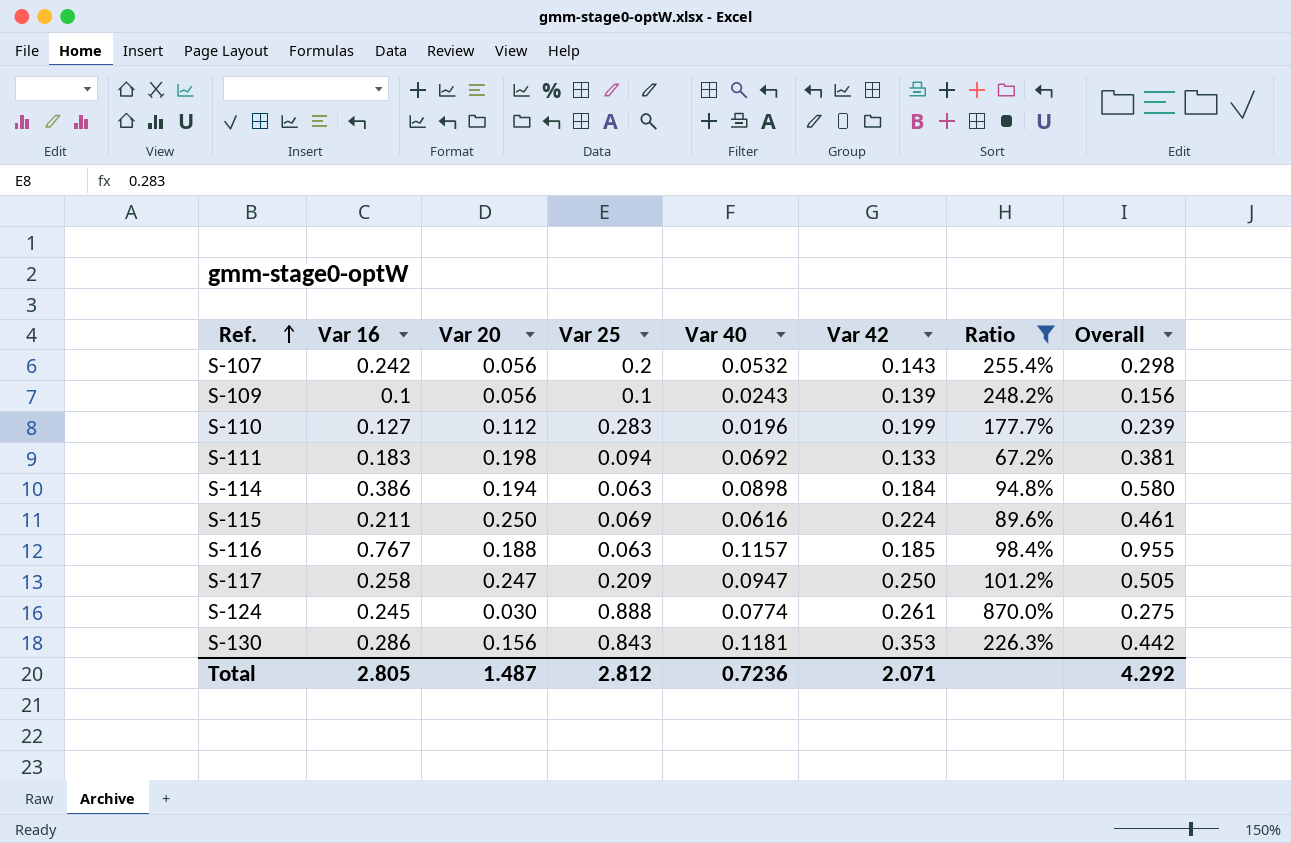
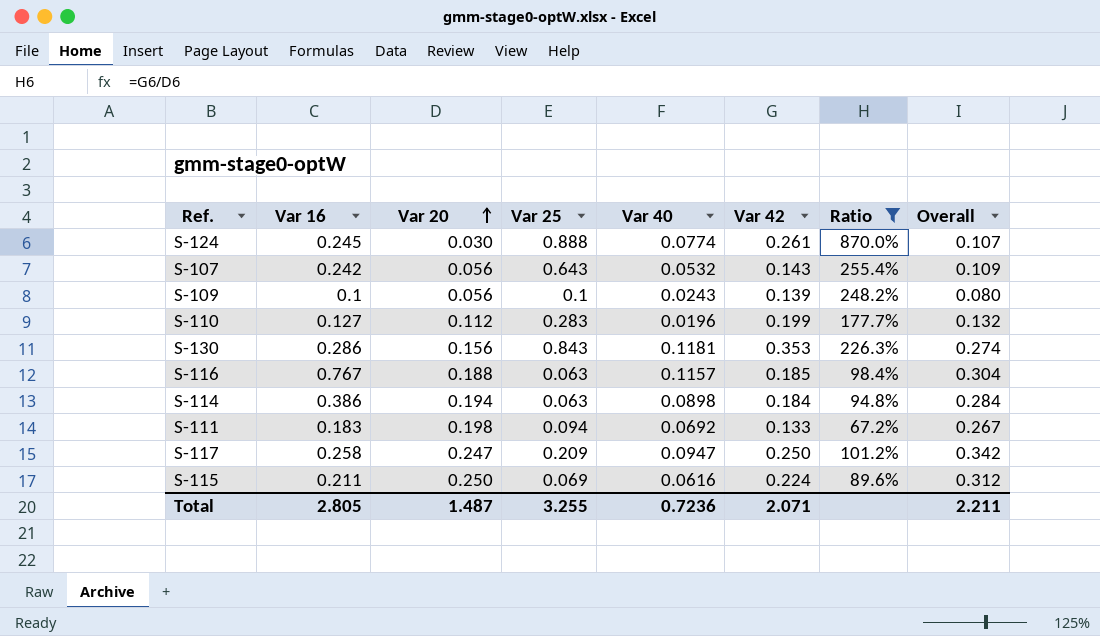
row order: Ref. ascending -> Var 20 ascending
column Overall | formula: [Var 16] + [Var 20] -> [Var 20] + [Var 40]
S-107 | Var 25: 0.2 -> 0.643
Total | Var 25: 2.812 -> 3.255
Total | Overall: 4.292 -> 2.211

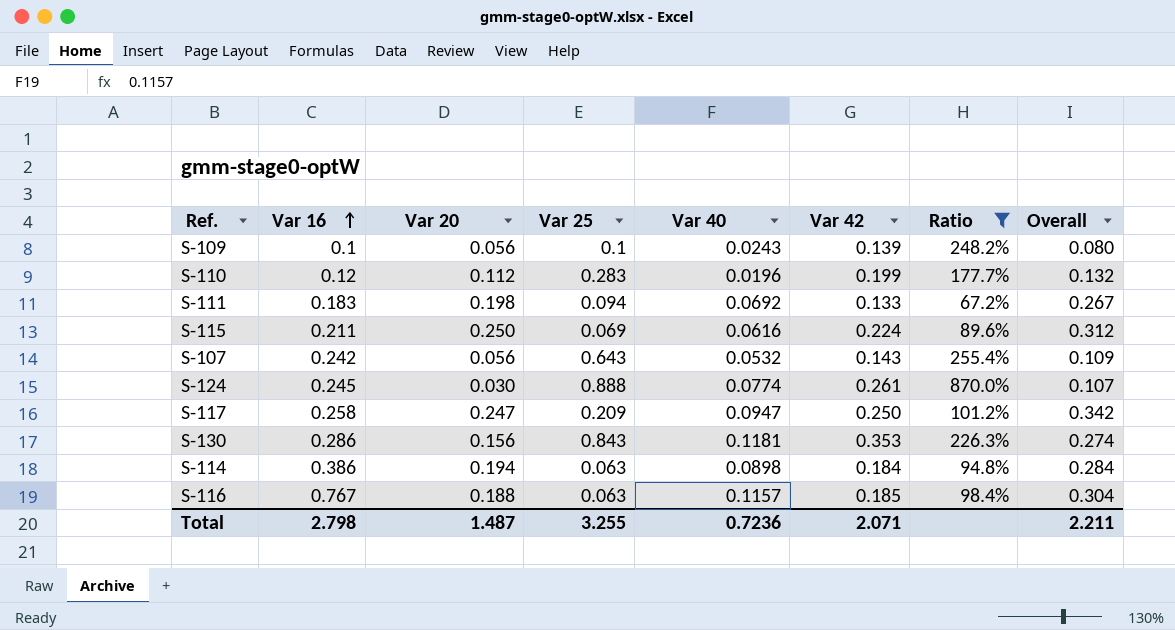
row order: Var 20 ascending -> Var 16 ascending
S-110 | Var 16: 0.127 -> 0.12
Total | Var 16: 2.805 -> 2.798

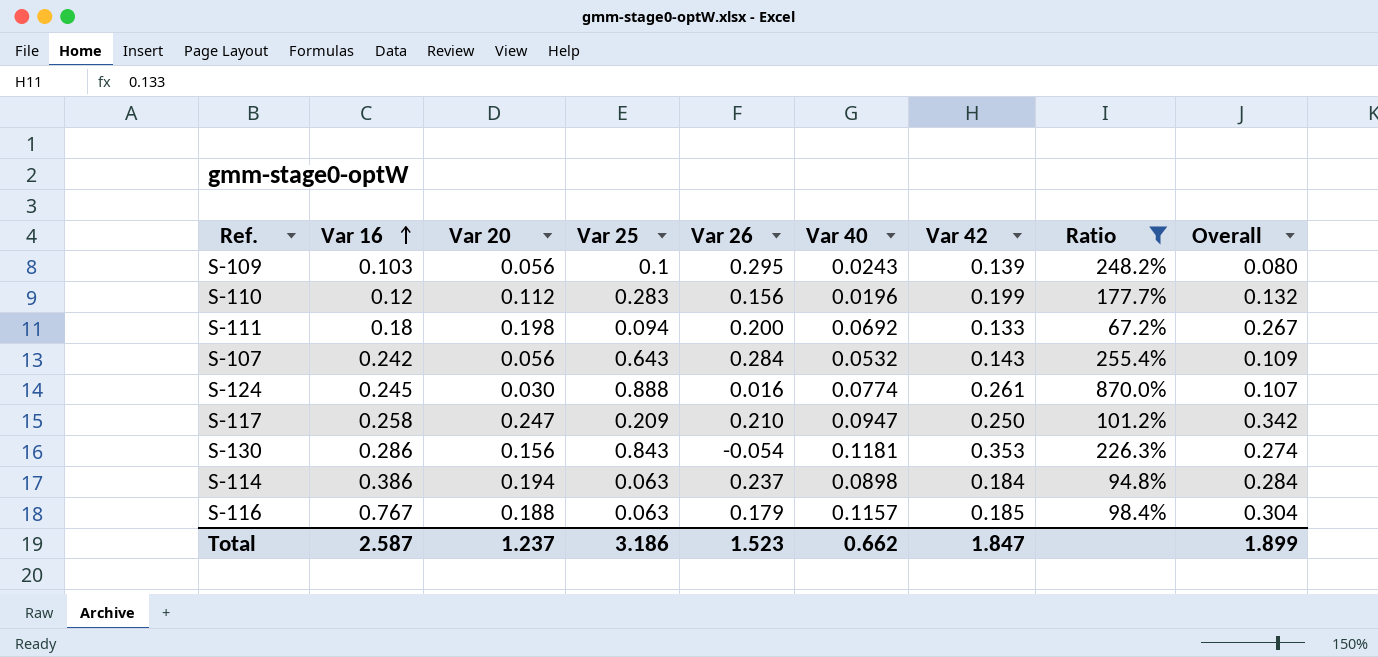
column Var 26 | position: none -> 5
row S-115: 0.211 | 0.250 | 0.069 | 0.0616 | 0.224 | 89.6% | 0.312 -> none
S-109 | Var 16: 0.1 -> 0.103
S-111 | Var 16: 0.183 -> 0.18
Total | Var 16: 2.798 -> 2.587
Total | Var 20: 1.487 -> 1.237
Total | Var 25: 3.255 -> 3.186
Total | Var 40: 0.7236 -> 0.662
Total | Var 42: 2.071 -> 1.847
Total | Overall: 2.211 -> 1.899

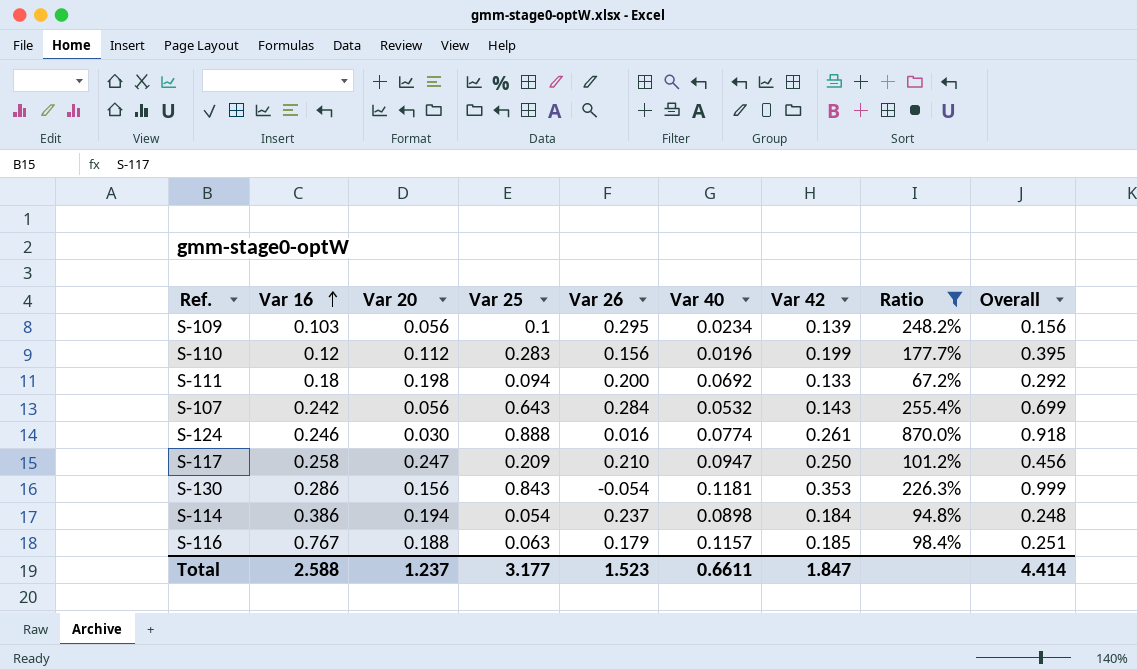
column Overall | formula: [Var 20] + [Var 40] -> [Var 20] + [Var 25]
S-109 | Var 40: 0.0243 -> 0.0234
S-124 | Var 16: 0.245 -> 0.246
S-114 | Var 25: 0.063 -> 0.054
Total | Var 16: 2.587 -> 2.588
Total | Var 25: 3.186 -> 3.177
Total | Var 40: 0.662 -> 0.6611
Total | Overall: 1.899 -> 4.414

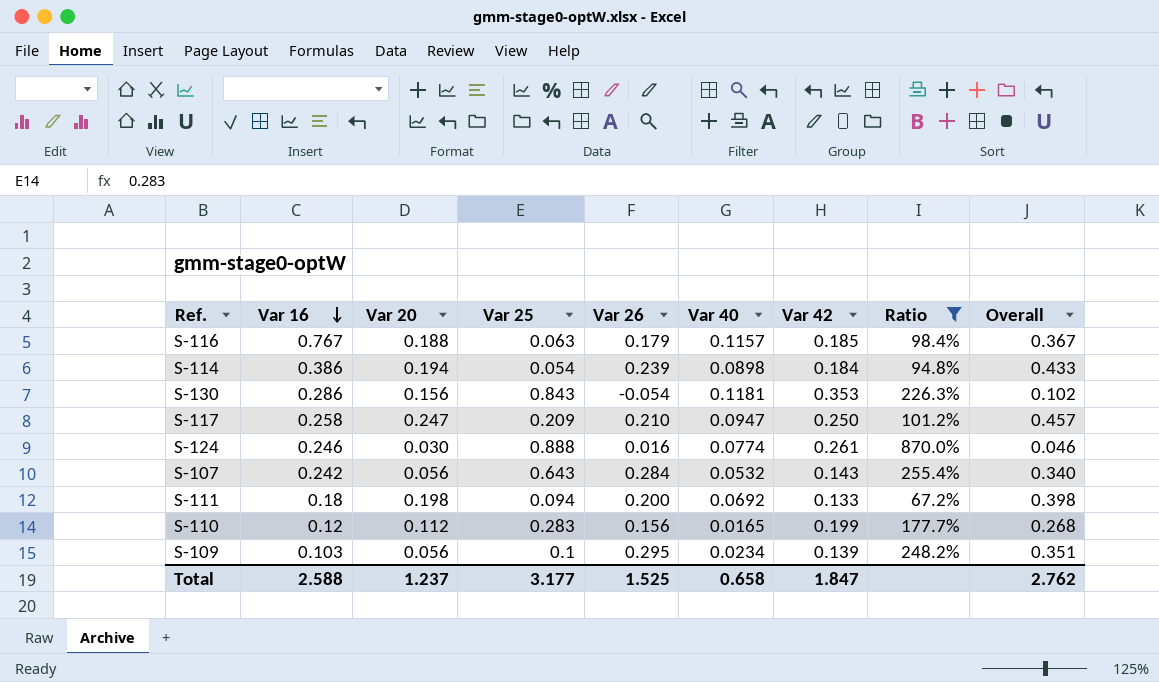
row order: Var 16 ascending -> Var 16 descending
column Overall | formula: [Var 20] + [Var 25] -> [Var 20] + [Var 26]
S-114 | Var 26: 0.237 -> 0.239
S-110 | Var 40: 0.0196 -> 0.0165
Total | Var 26: 1.523 -> 1.525
Total | Var 40: 0.6611 -> 0.658
Total | Overall: 4.414 -> 2.762

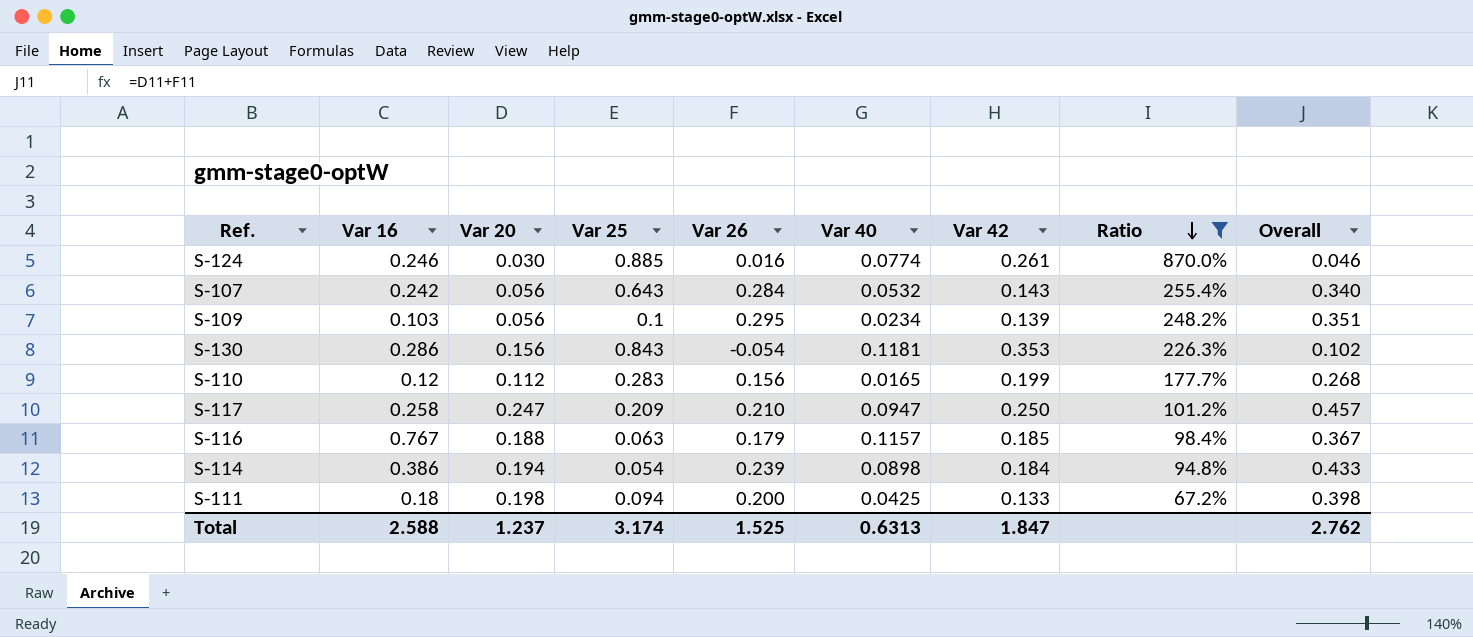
row order: Var 16 descending -> Ratio descending
S-124 | Var 25: 0.888 -> 0.885
S-111 | Var 40: 0.0692 -> 0.0425
Total | Var 25: 3.177 -> 3.174
Total | Var 40: 0.658 -> 0.6313

